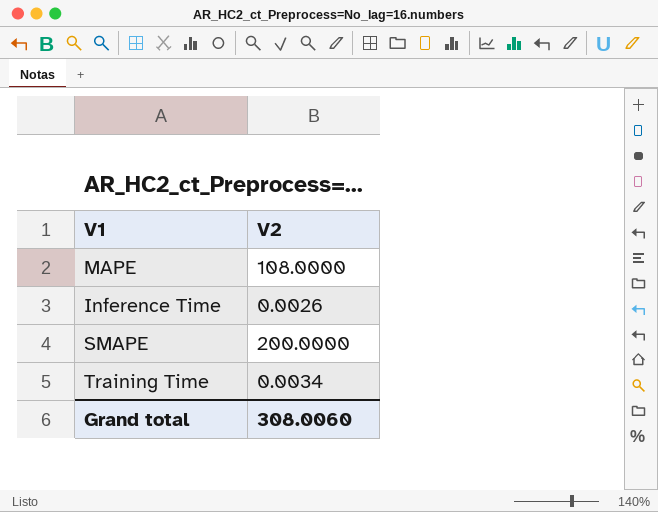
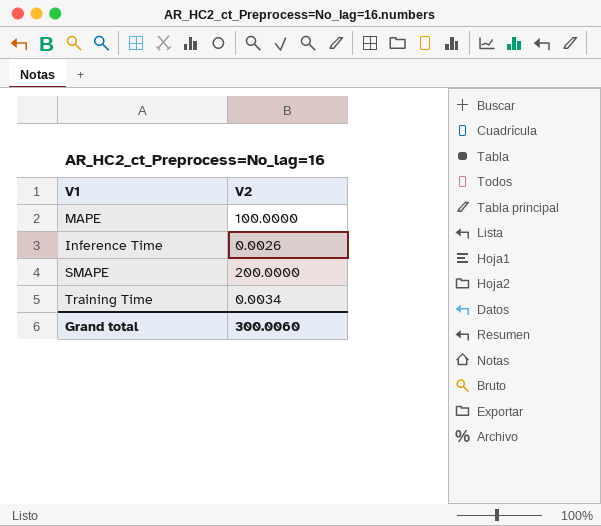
MAPE | V2: 108.0000 -> 100.0000
Grand total | V2: 308.0060 -> 300.0060

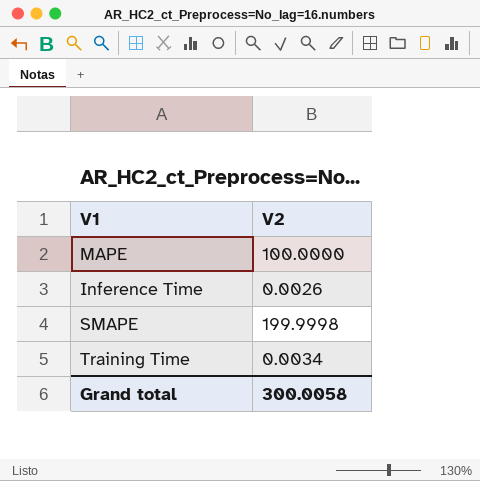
SMAPE | V2: 200.0000 -> 199.9998
Grand total | V2: 300.0060 -> 300.0058

